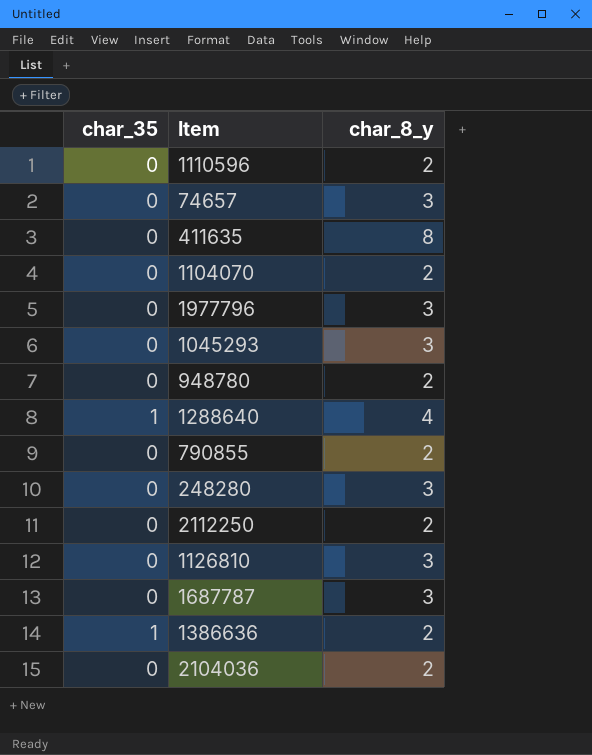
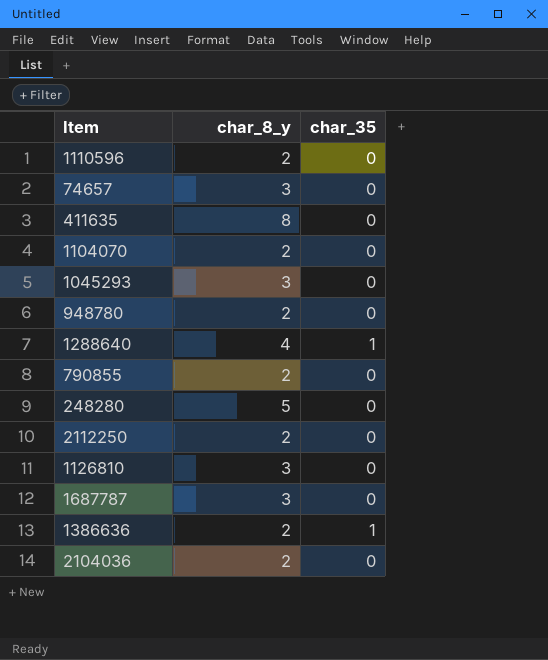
column char_35 | position: 1 -> 3
row 1977796: 0 | 3 -> none
248280 | char_8_y: 3 -> 5

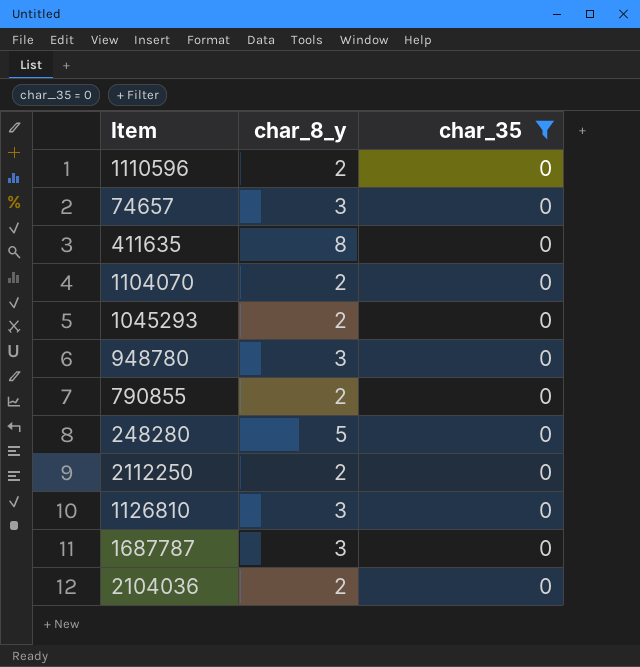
filter: none -> char_35 = 0
1045293 | char_8_y: 3 -> 2
948780 | char_8_y: 2 -> 3

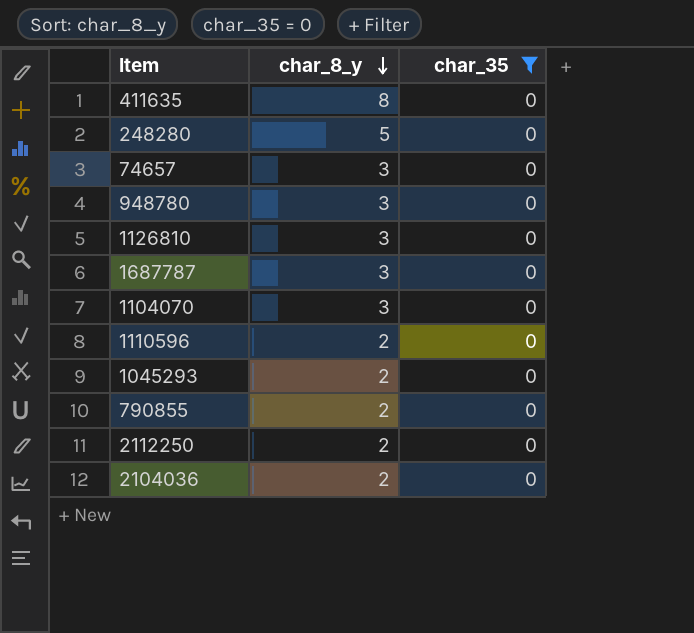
row order: none -> char_8_y descending
1104070 | char_8_y: 2 -> 3

